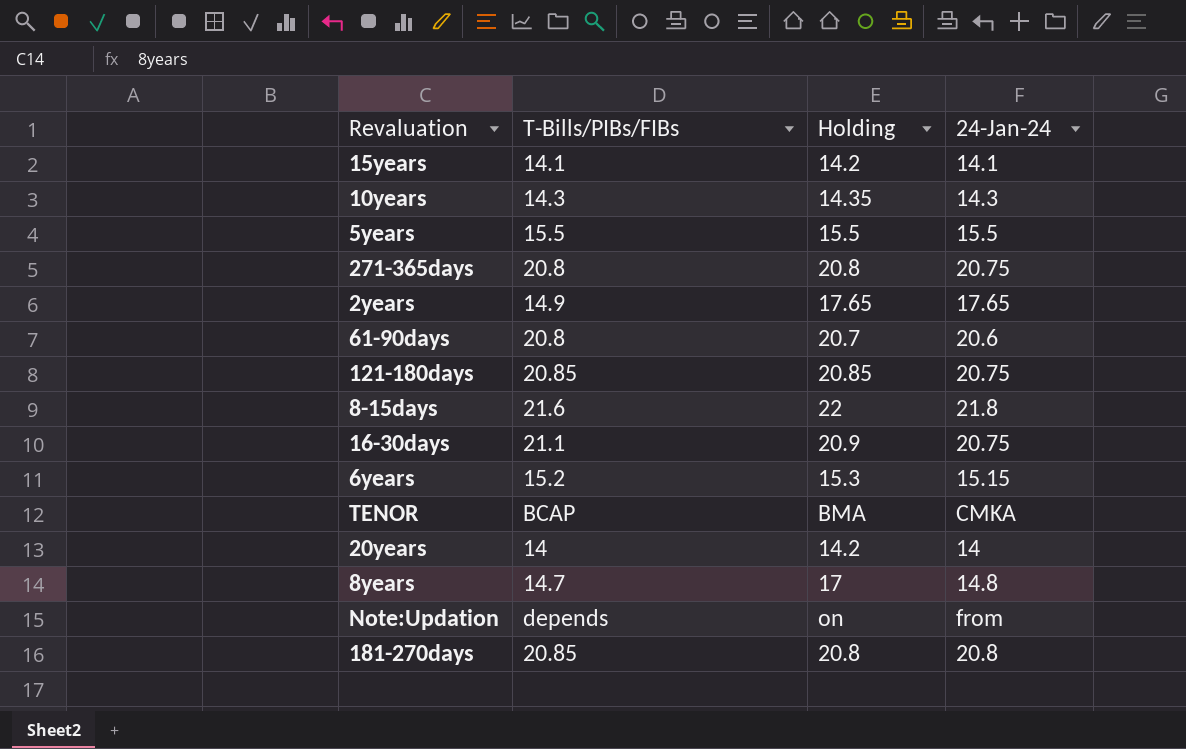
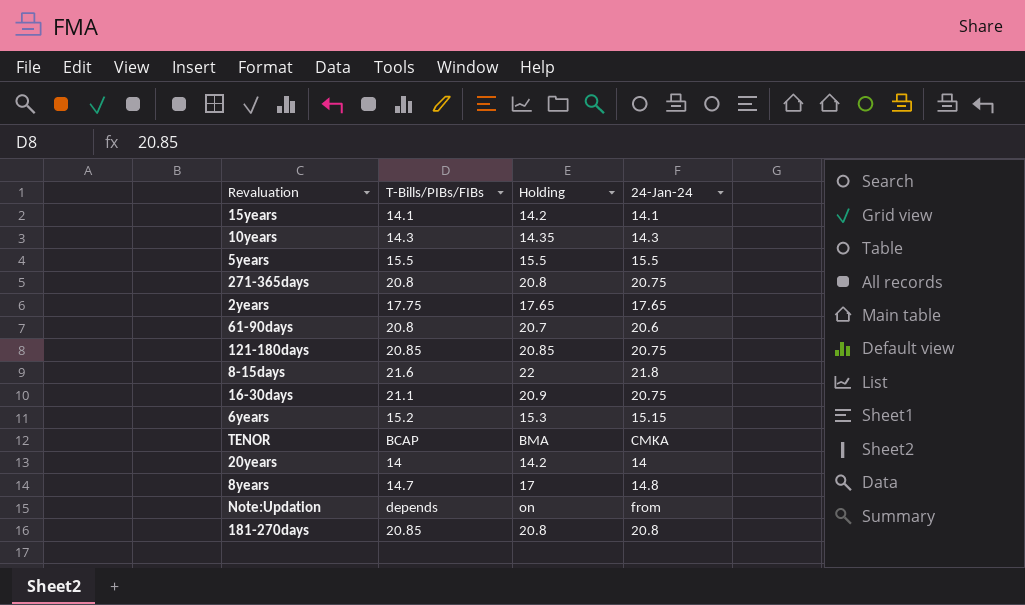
2years | T-Bills/PIBs/FIBs: 14.9 -> 17.75

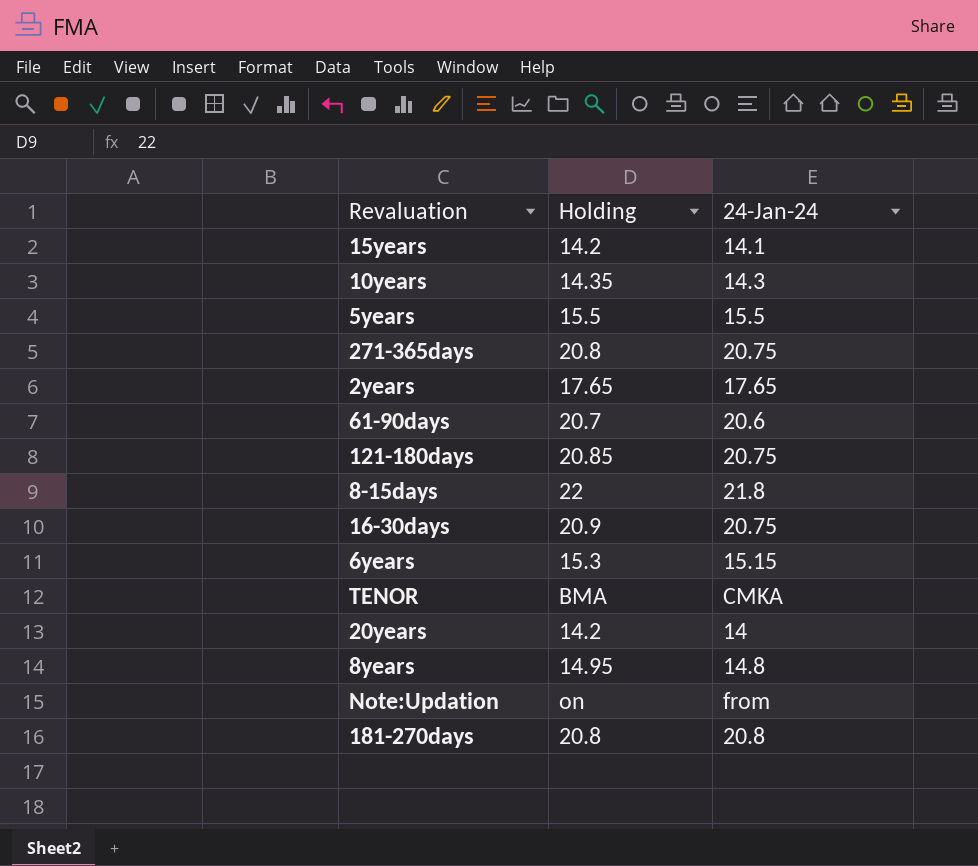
column T-Bills/PIBs/FIBs | position: 2 -> none
8years | Holding: 17 -> 14.95

